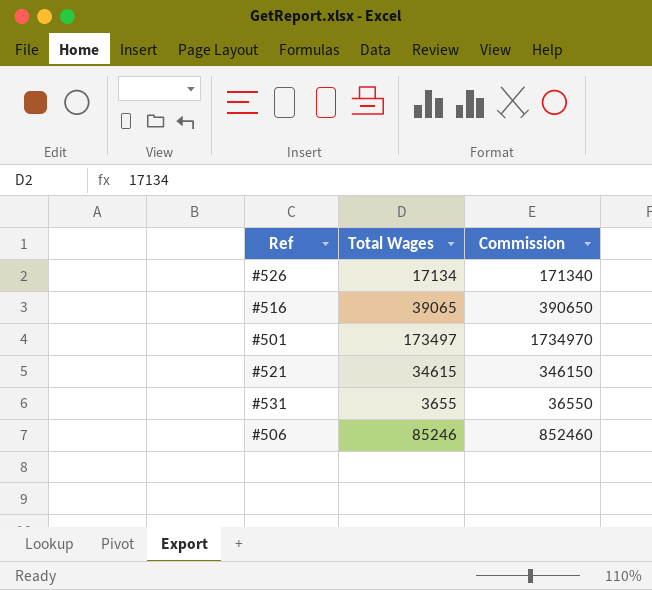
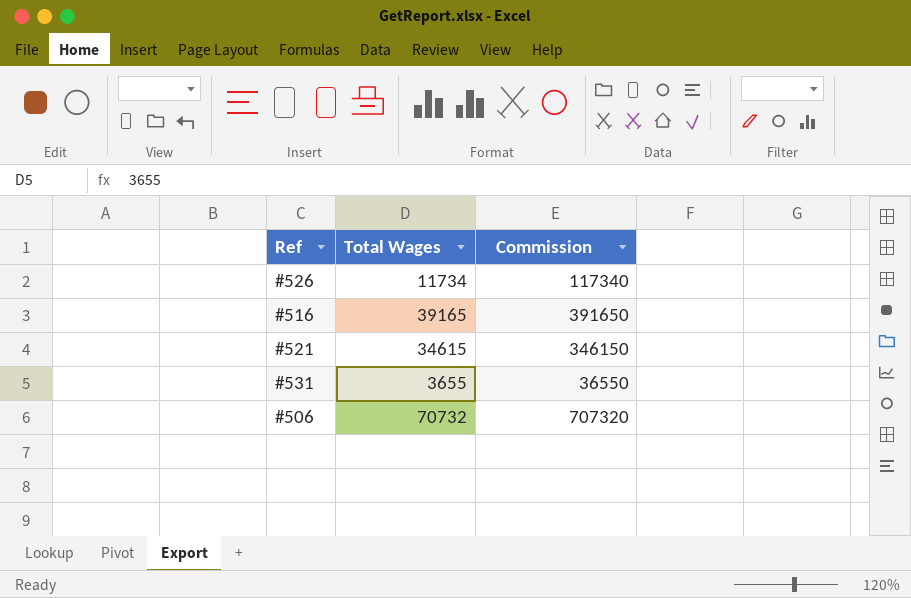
row #501: 173497 | 1734970 -> none
#526 | Total Wages: 17134 -> 11734
#526 | Commission: 171340 -> 117340
#516 | Total Wages: 39065 -> 39165
#516 | Commission: 390650 -> 391650
#506 | Total Wages: 85246 -> 70732
#506 | Commission: 852460 -> 707320

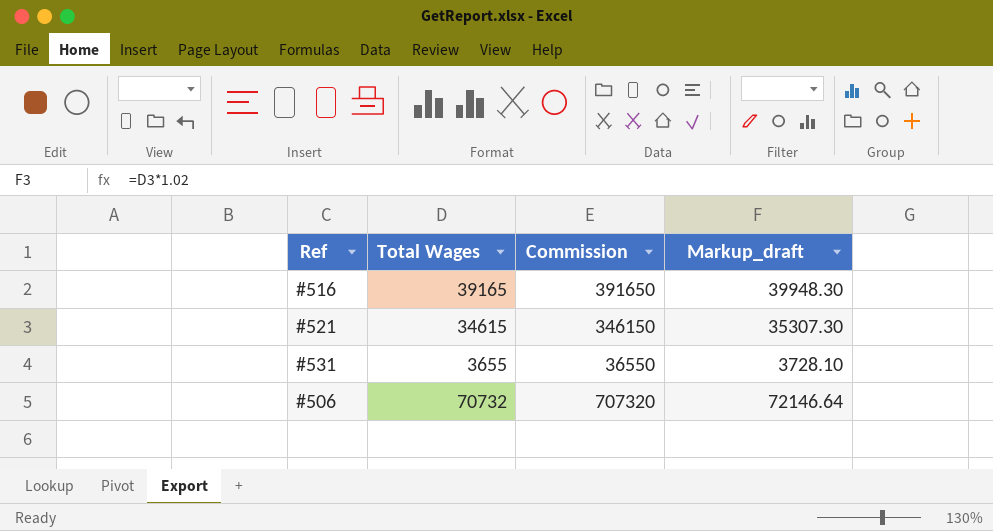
column Markup_draft | formula: none -> [Total Wages] * 1.02
row #526: 11734 | 117340 -> none

